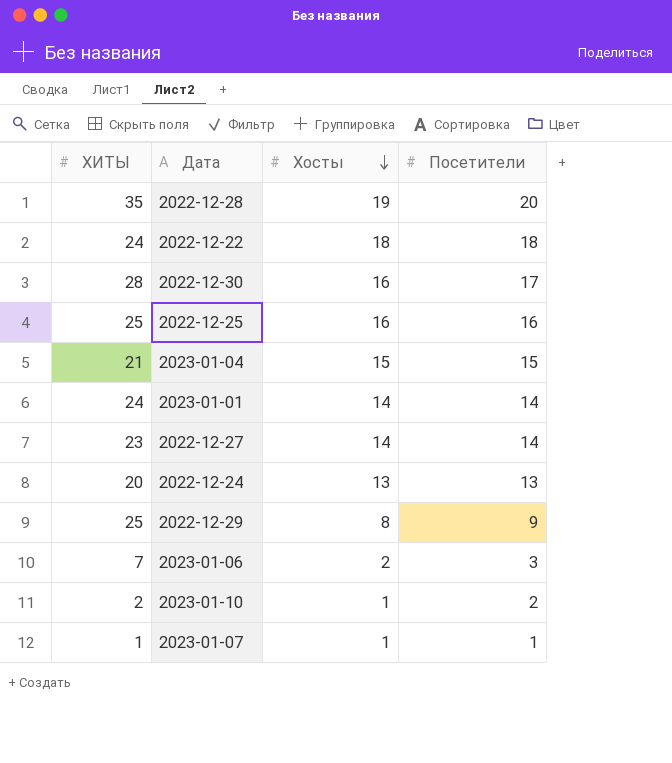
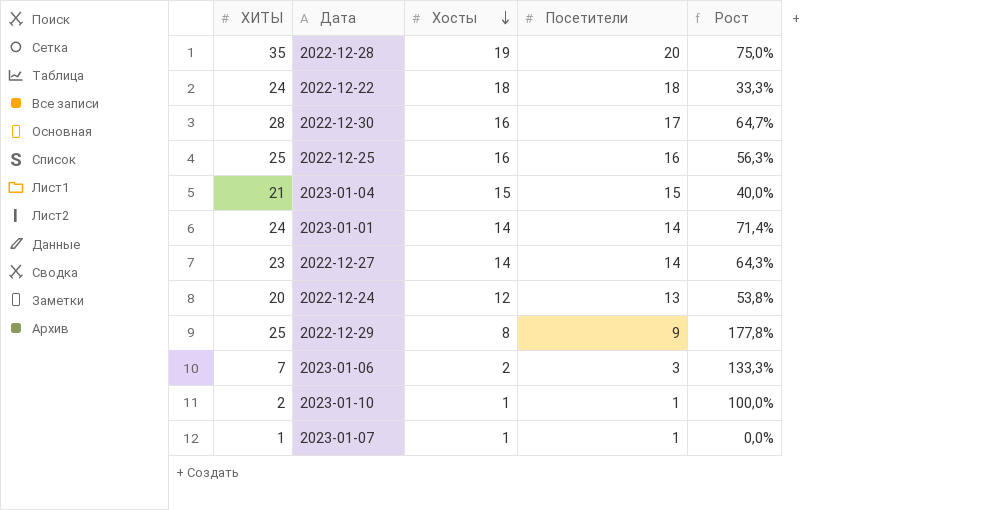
column Рост | formula: none -> ([ХИТЫ] - [Посетители]) / [Посетители]
2022-12-24 | Хосты: 13 -> 12
2023-01-10 | Посетители: 2 -> 1

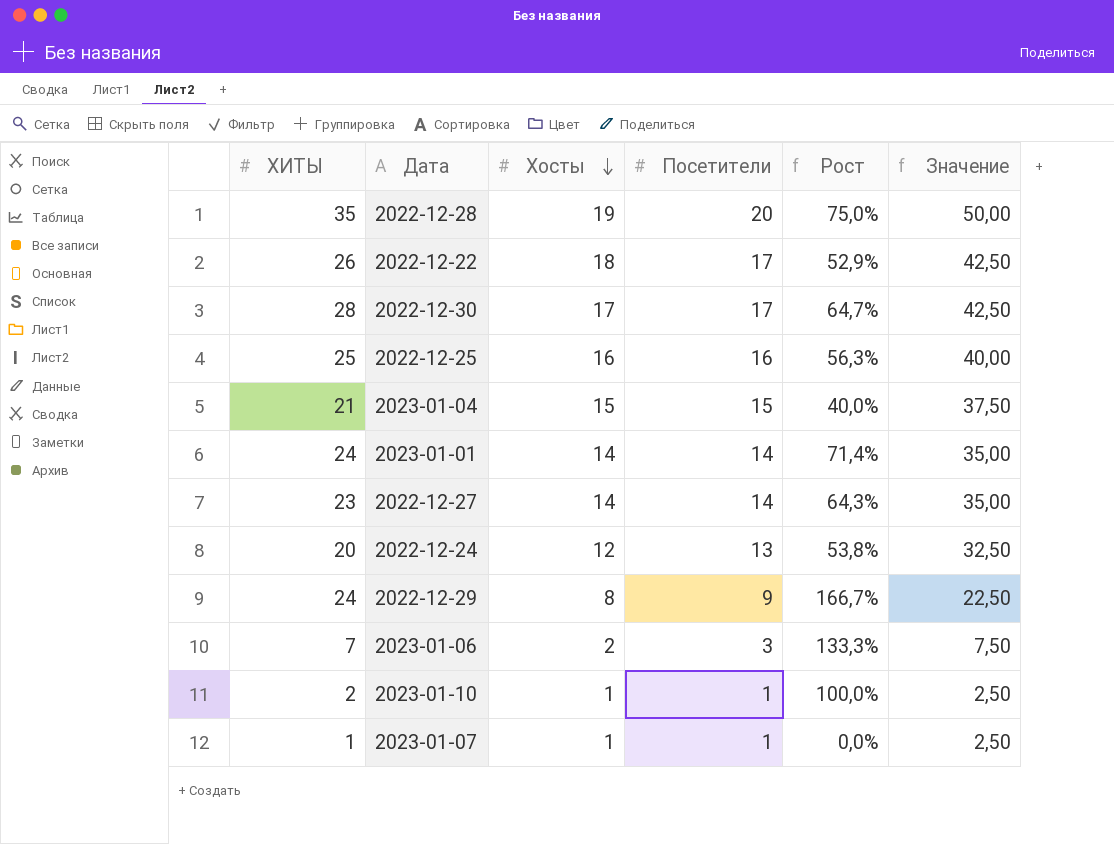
column Значение | formula: none -> [Посетители] * 2,5
2022-12-22 | ХИТЫ: 24 -> 26
2022-12-22 | Посетители: 18 -> 17
2022-12-22 | Рост: 33,3% -> 52,9%
2022-12-30 | Хосты: 16 -> 17
2022-12-29 | ХИТЫ: 25 -> 24
2022-12-29 | Рост: 177,8% -> 166,7%

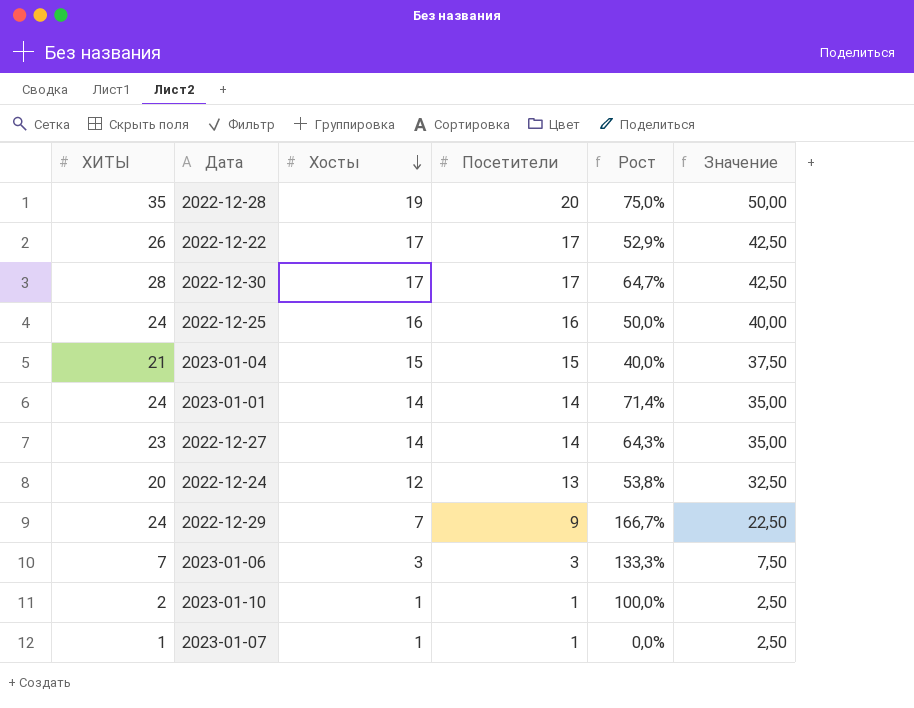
2022-12-22 | Хосты: 18 -> 17
2022-12-25 | ХИТЫ: 25 -> 24
2022-12-25 | Рост: 56,3% -> 50,0%
2022-12-29 | Хосты: 8 -> 7
2023-01-06 | Хосты: 2 -> 3

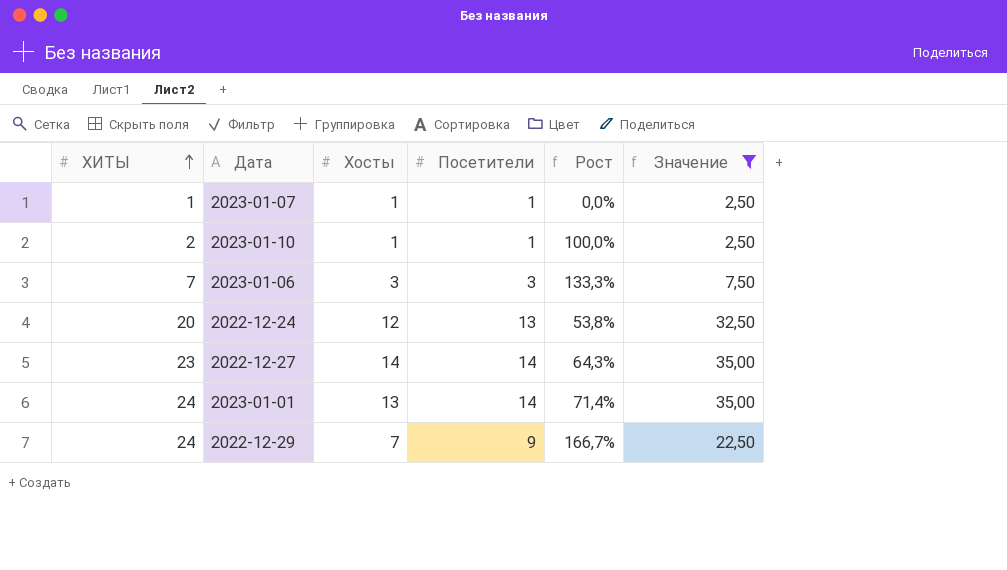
filter: none -> Значение <= 35,00
row order: Хосты descending -> ХИТЫ ascending
2023-01-01 | Хосты: 14 -> 13

